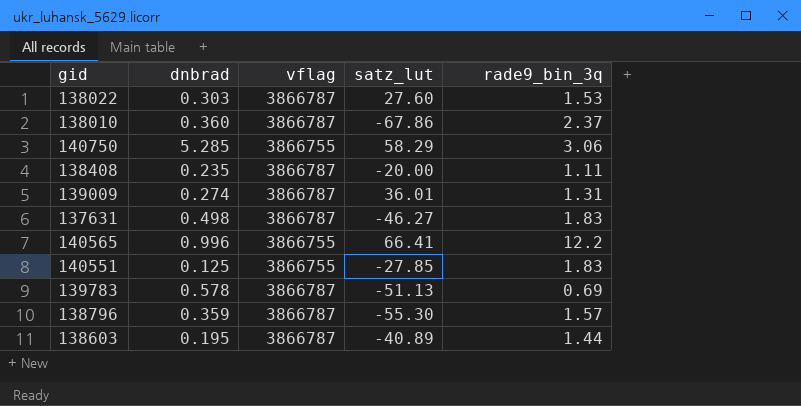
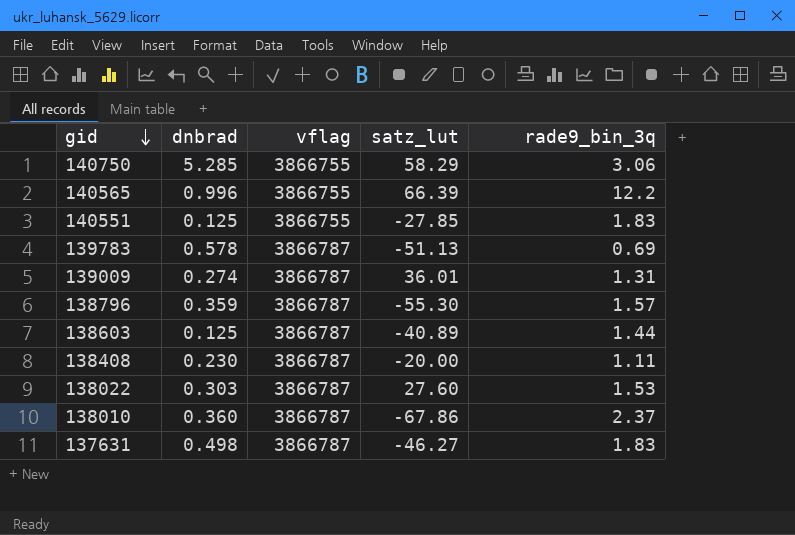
row order: none -> gid descending
140565 | satz_lut: 66.41 -> 66.39
138603 | dnbrad: 0.195 -> 0.125
138408 | dnbrad: 0.235 -> 0.230

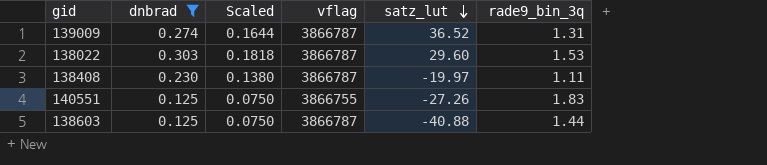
filter: none -> dnbrad <= 0.303
row order: gid descending -> satz_lut descending
column Scaled | formula: none -> [dnbrad] * 0.6
139009 | satz_lut: 36.01 -> 36.52
138022 | satz_lut: 27.60 -> 29.60
138408 | satz_lut: -20.00 -> -19.97
140551 | satz_lut: -27.85 -> -27.26
138603 | satz_lut: -40.89 -> -40.88

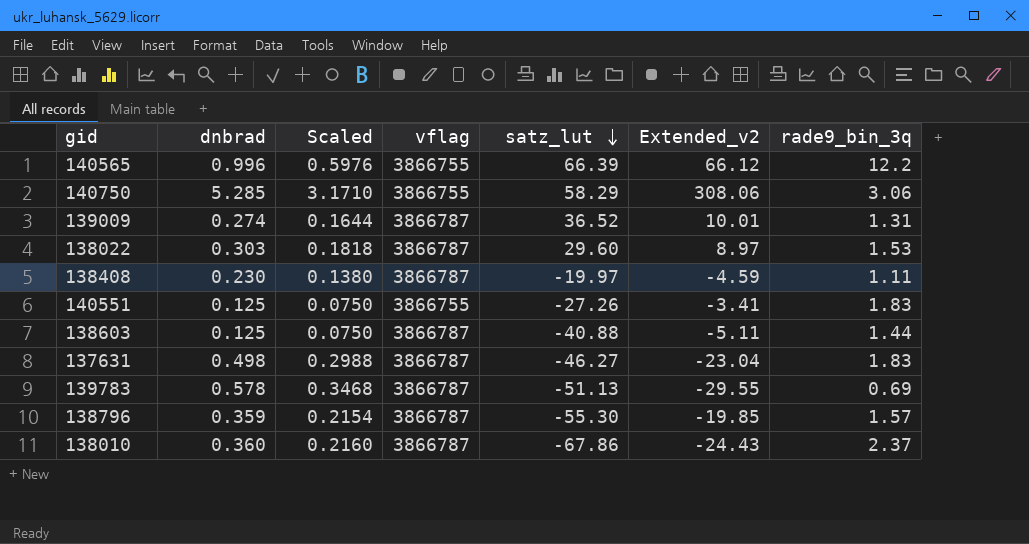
filter: dnbrad <= 0.303 -> none
column Extended_v2 | formula: none -> [dnbrad] * [satz_lut]

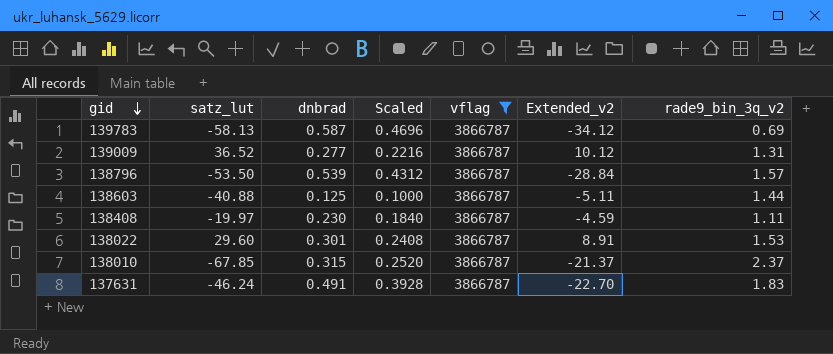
filter: none -> vflag = 3866787
row order: satz_lut descending -> gid descending
column satz_lut | position: 5 -> 2
column Scaled | formula: [dnbrad] * 0.6 -> [dnbrad] * 0.8
column name: rade9_bin_3q -> rade9_bin_3q_v2
139783 | satz_lut: -51.13 -> -58.13
139783 | dnbrad: 0.578 -> 0.587
139783 | Extended_v2: -29.55 -> -34.12
139009 | dnbrad: 0.274 -> 0.277
139009 | Extended_v2: 10.01 -> 10.12
138796 | satz_lut: -55.30 -> -53.50
138796 | dnbrad: 0.359 -> 0.539
138796 | Extended_v2: -19.85 -> -28.84
138022 | dnbrad: 0.303 -> 0.301
138022 | Extended_v2: 8.97 -> 8.91
138010 | satz_lut: -67.86 -> -67.85
138010 | dnbrad: 0.360 -> 0.315
138010 | Extended_v2: -24.43 -> -21.37
137631 | satz_lut: -46.27 -> -46.24
137631 | dnbrad: 0.498 -> 0.491
137631 | Extended_v2: -23.04 -> -22.70

